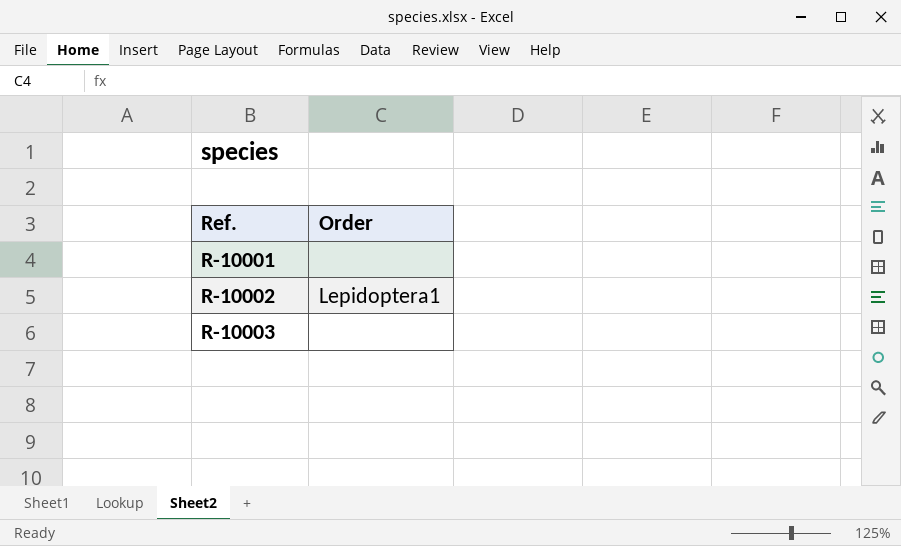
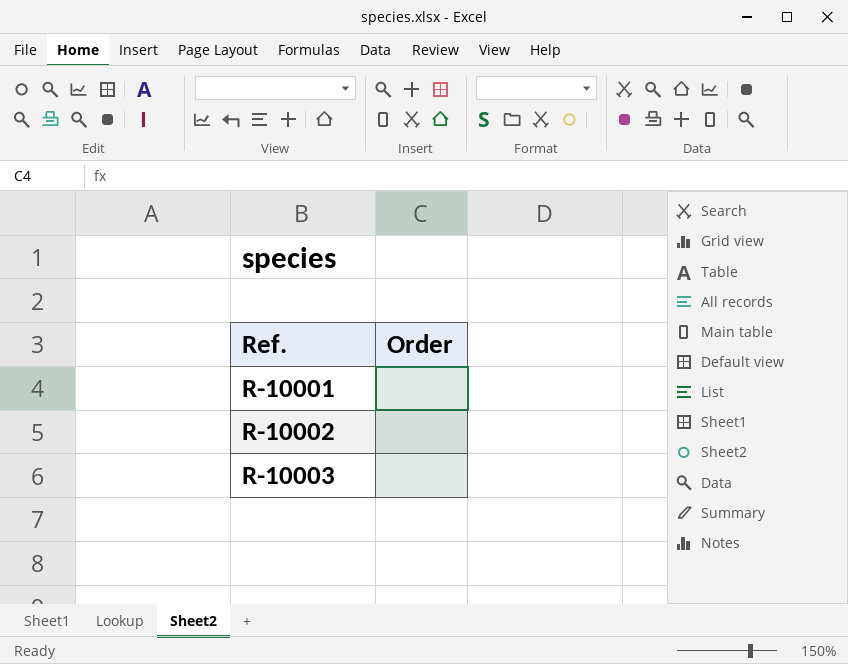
R-10002 | Order: Lepidoptera1 -> none

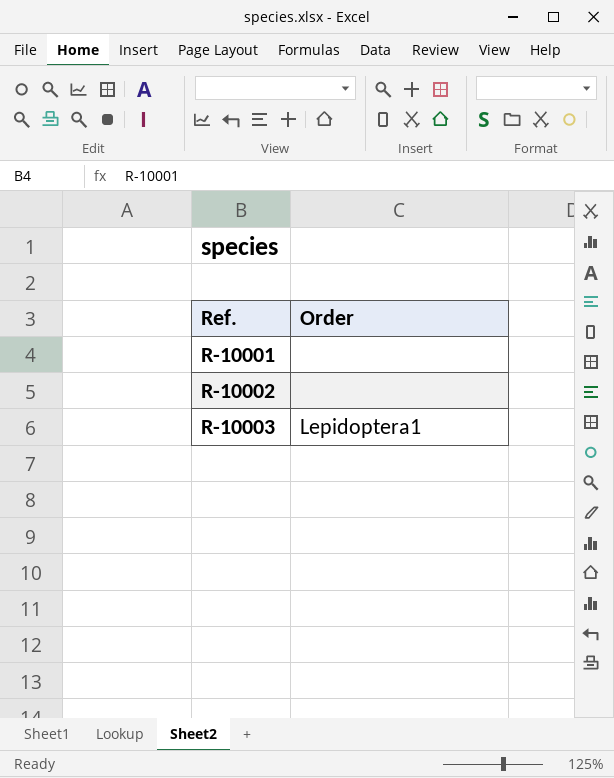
R-10003 | Order: none -> Lepidoptera1

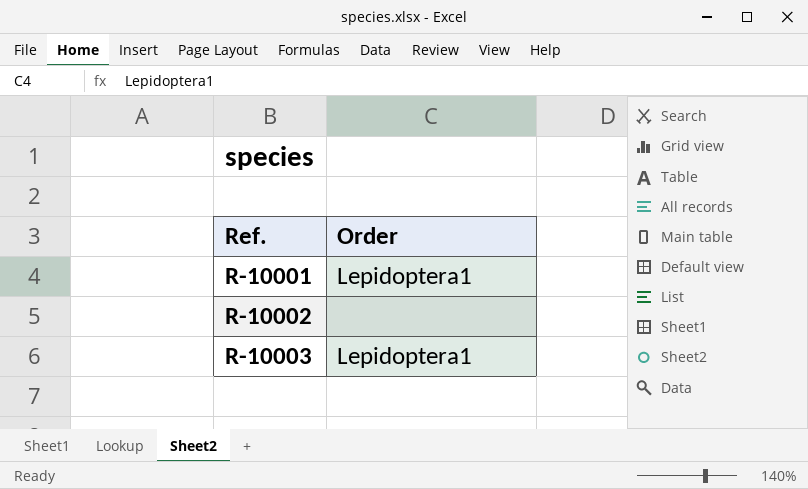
R-10001 | Order: none -> Lepidoptera1

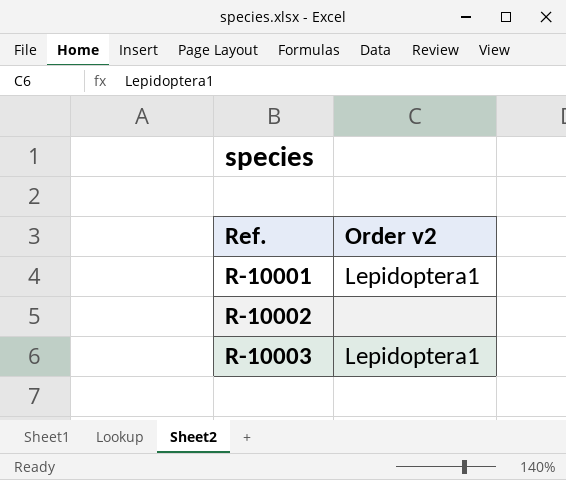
column name: Order -> Order v2

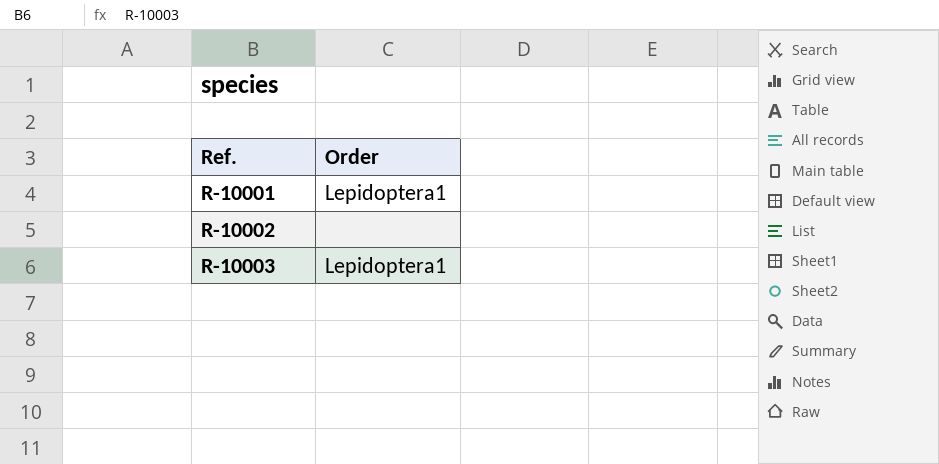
column name: Order v2 -> Order

